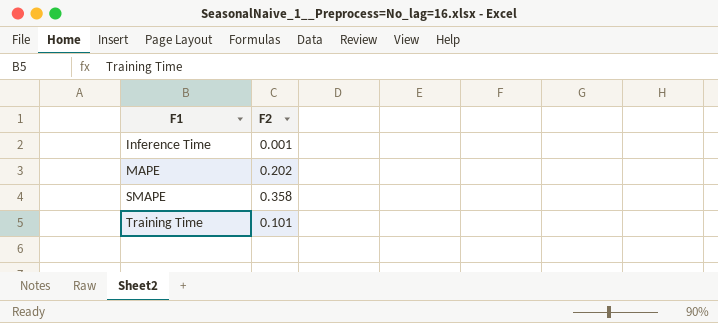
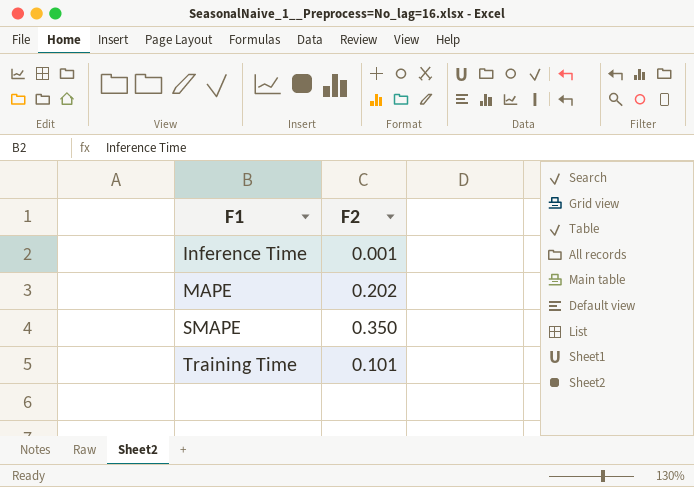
SMAPE | F2: 0.358 -> 0.350

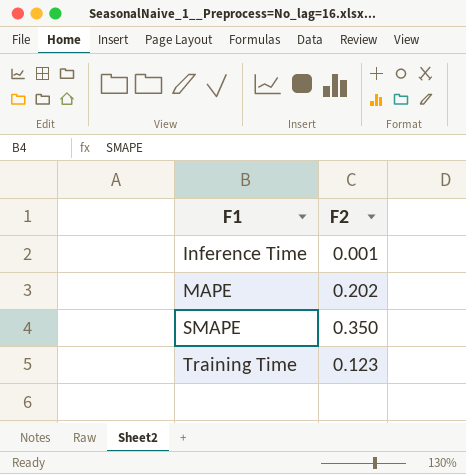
Training Time | F2: 0.101 -> 0.123

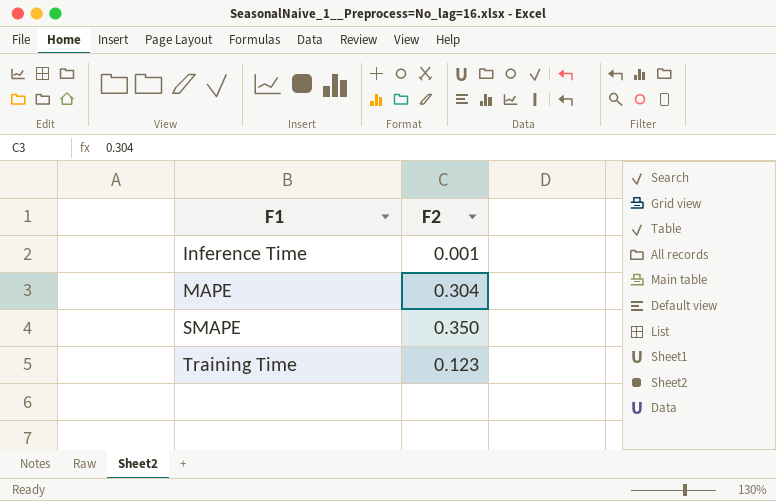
MAPE | F2: 0.202 -> 0.304

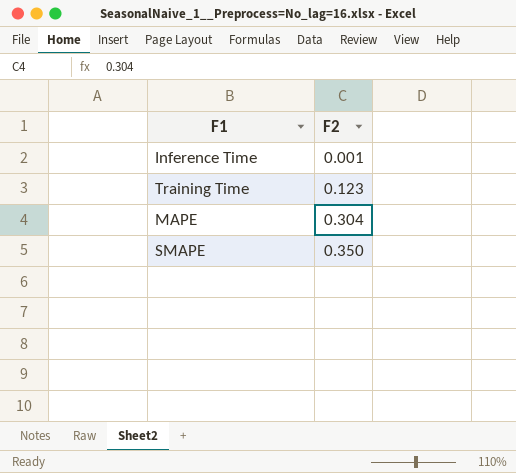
row order: F1 ascending -> F2 ascending

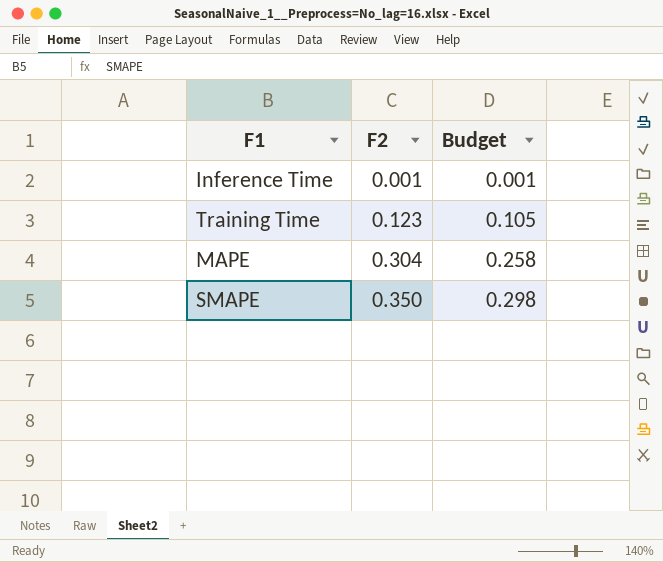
column Budget | formula: none -> [F2] * 0.85

